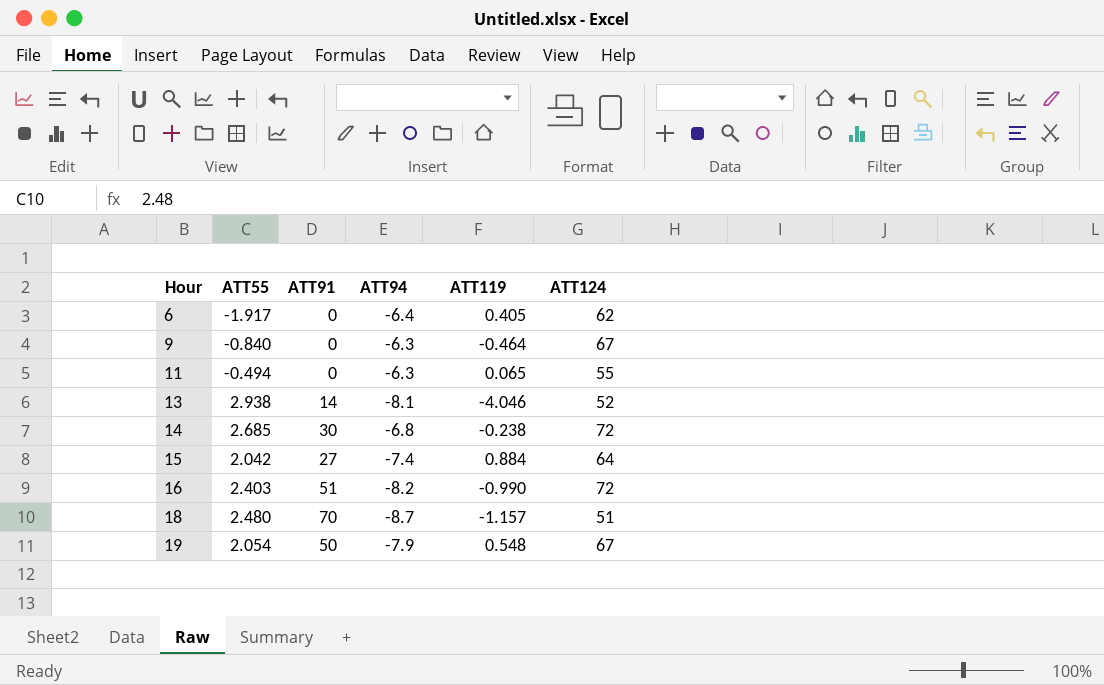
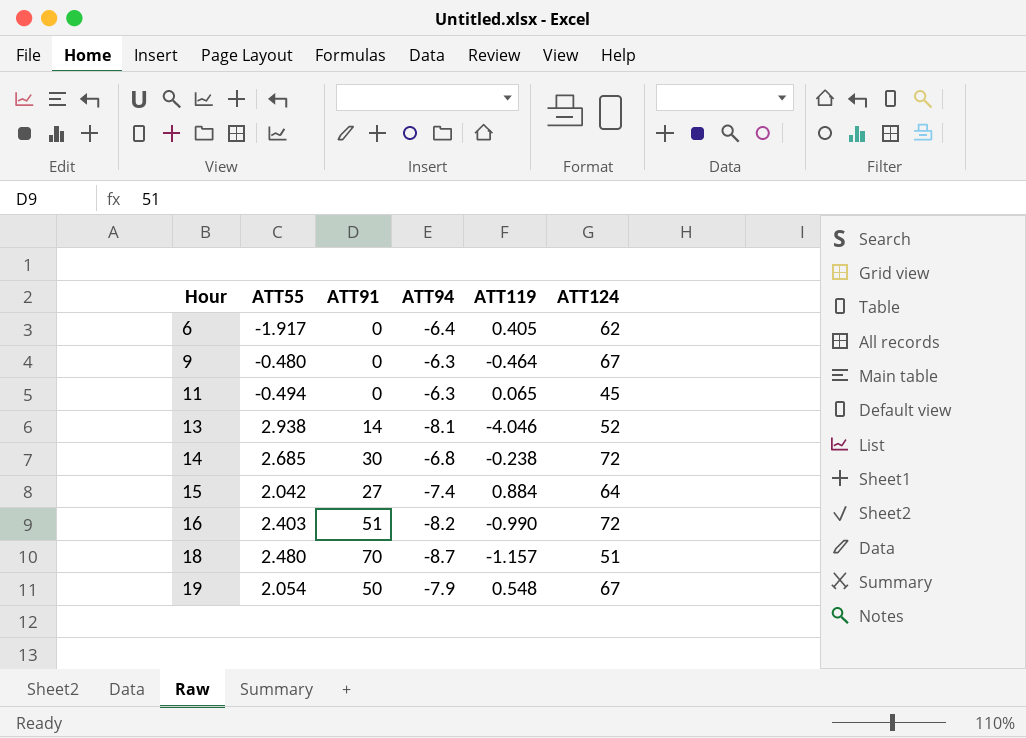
9 | ATT55: -0.840 -> -0.480
11 | ATT124: 55 -> 45

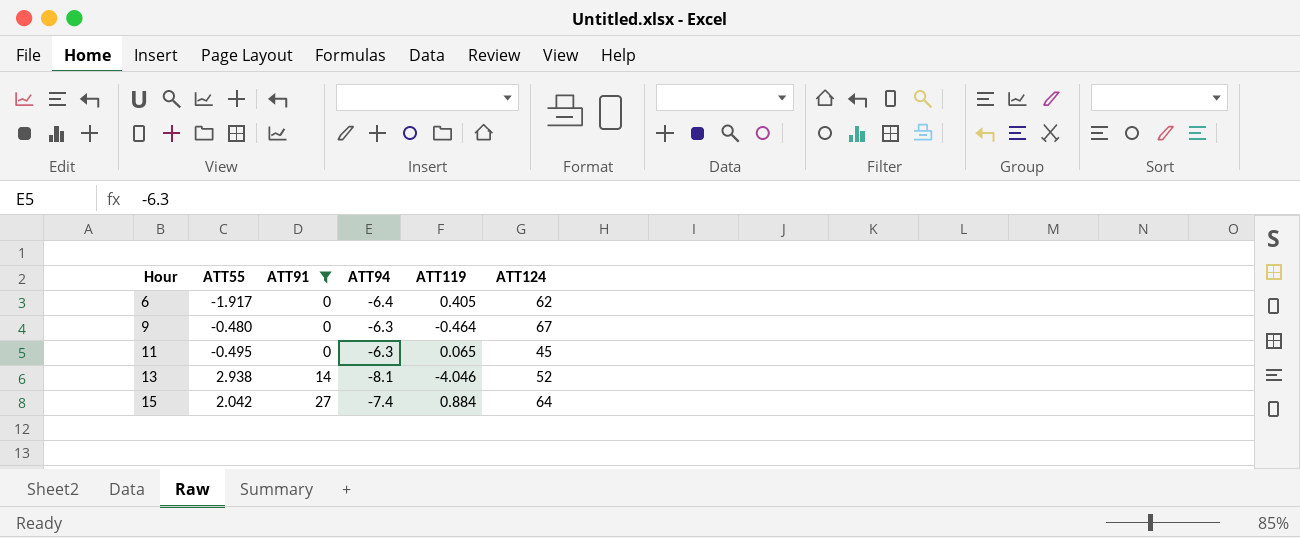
filter: none -> ATT91 <= 27
11 | ATT55: -0.494 -> -0.495

